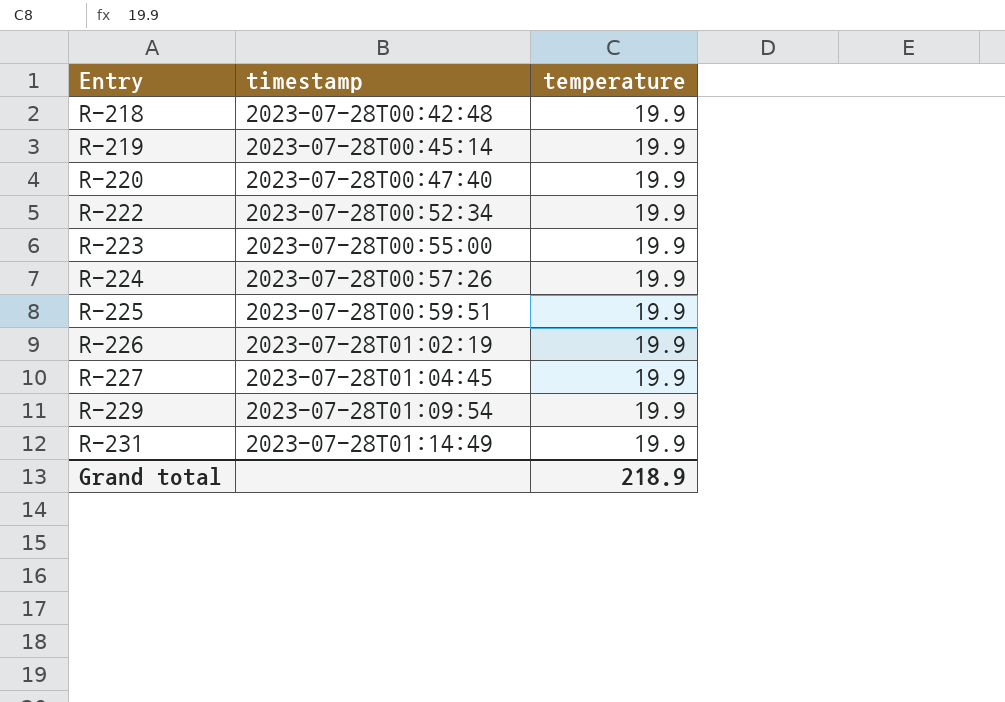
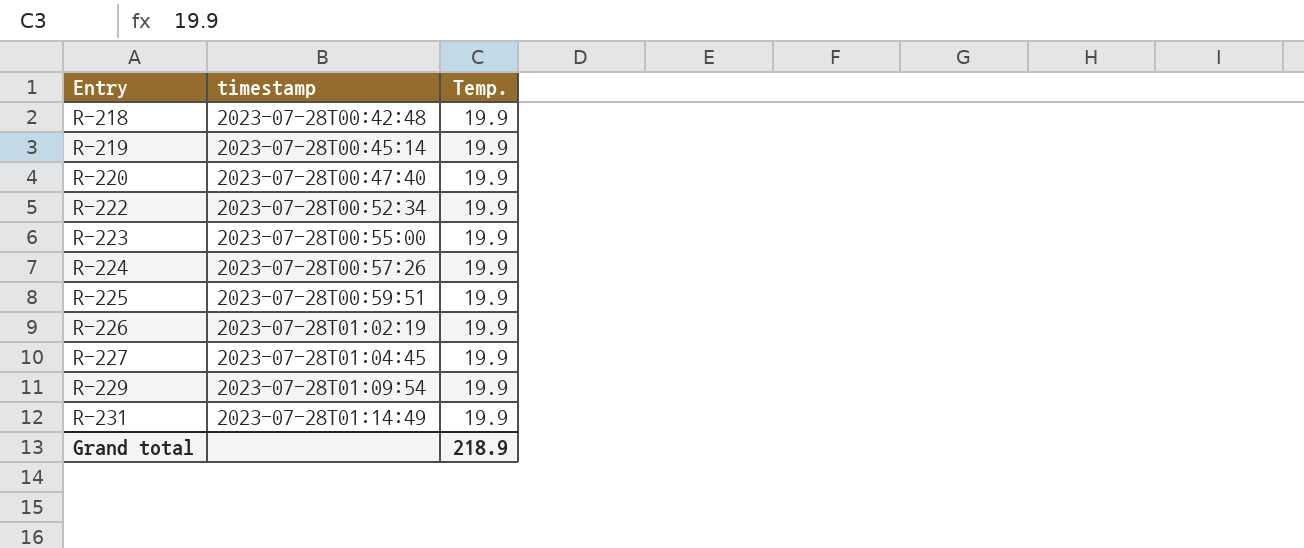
column name: temperature -> Temp.

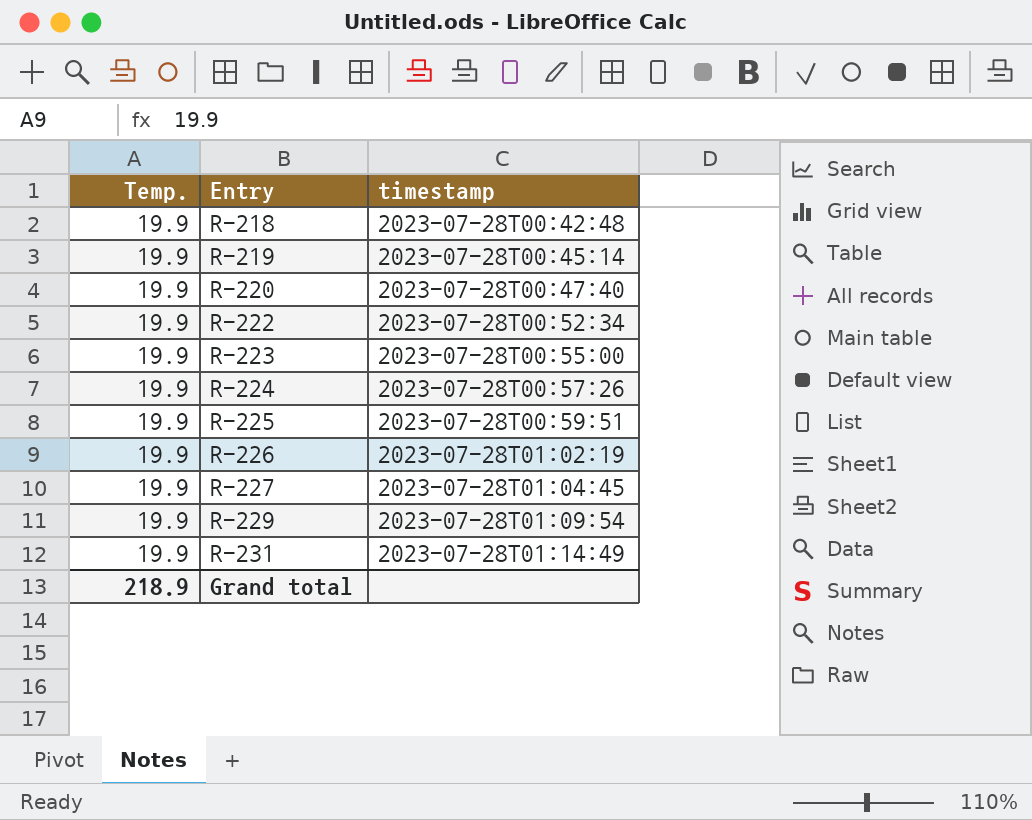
column Temp. | position: 3 -> 1

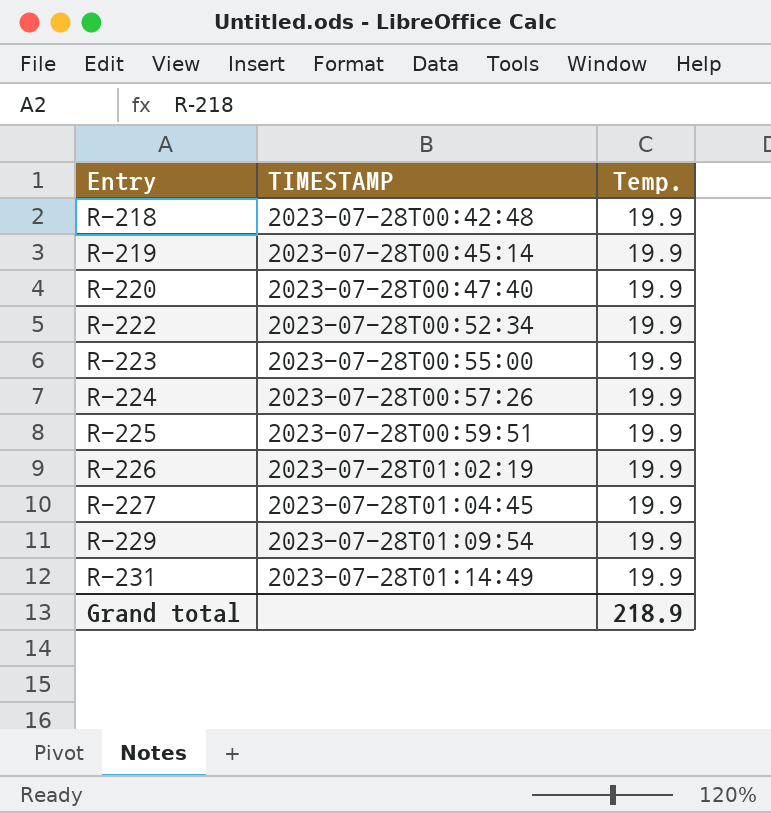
column name: timestamp -> TIMESTAMP
column Temp. | position: 1 -> 3

